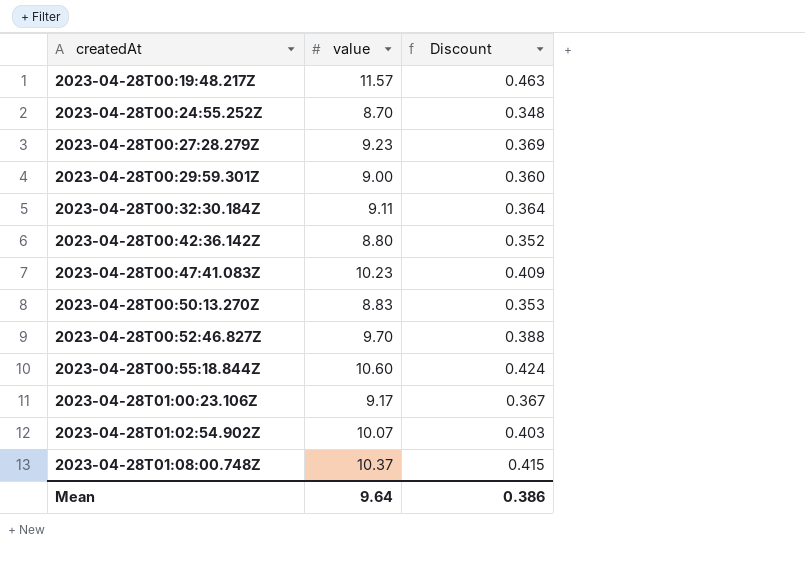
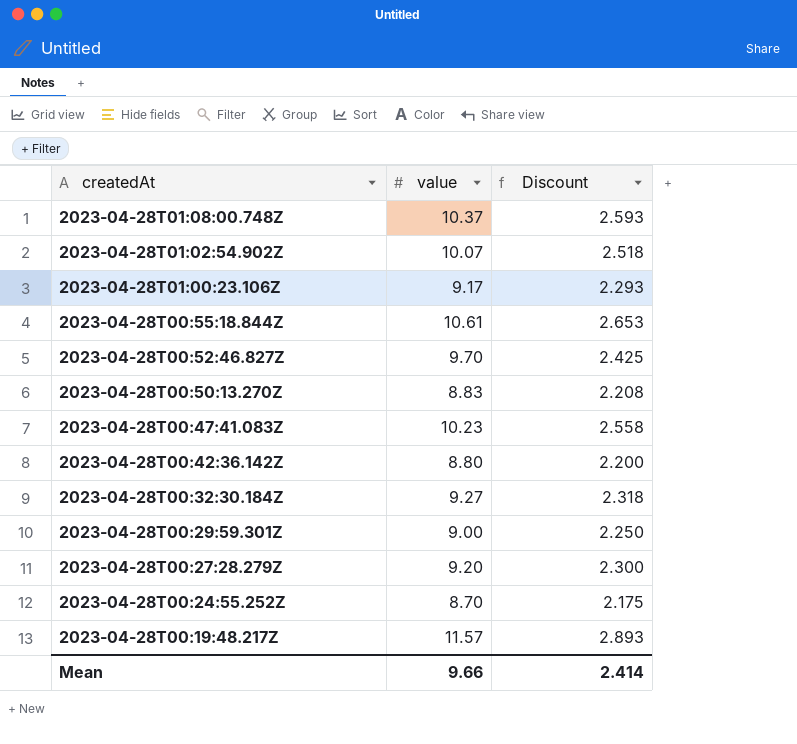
row order: createdAt ascending -> createdAt descending
column Discount | formula: [value] * 0.04 -> [value] * 0.25
2023-04-28T00:55:18.844Z | value: 10.60 -> 10.61
2023-04-28T00:32:30.184Z | value: 9.11 -> 9.27
2023-04-28T00:27:28.279Z | value: 9.23 -> 9.20
Mean | value: 9.64 -> 9.66
Mean | Discount: 0.386 -> 2.414

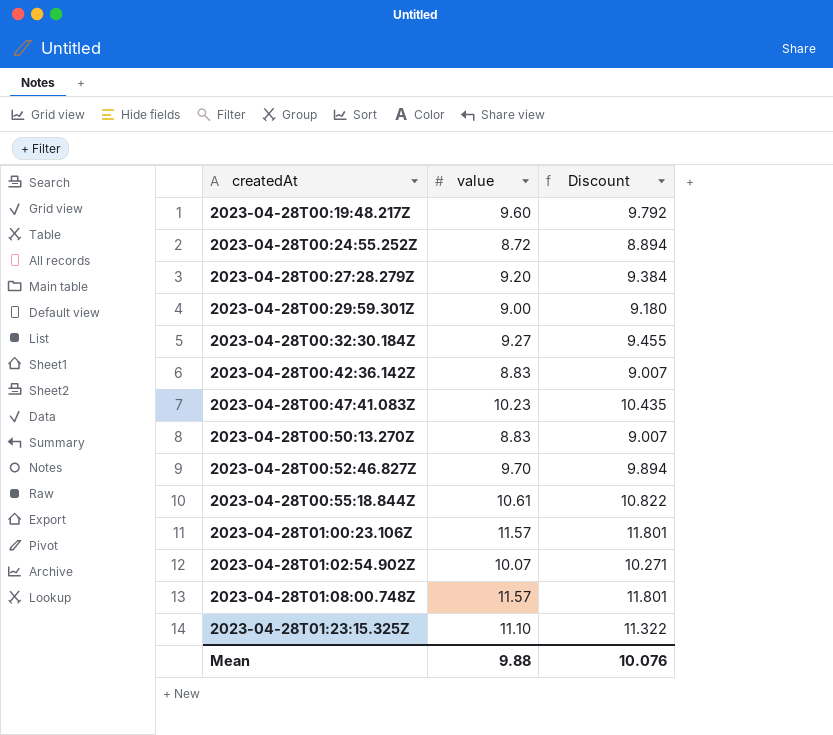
row order: createdAt descending -> createdAt ascending
column Discount | formula: [value] * 0.25 -> [value] * 1.02
2023-04-28T00:19:48.217Z | value: 11.57 -> 9.60
2023-04-28T00:24:55.252Z | value: 8.70 -> 8.72
2023-04-28T00:42:36.142Z | value: 8.80 -> 8.83
2023-04-28T01:00:23.106Z | value: 9.17 -> 11.57
2023-04-28T01:08:00.748Z | value: 10.37 -> 11.57
row 2023-04-28T01:23:15.325Z: none -> 11.10 | 11.322
Mean | value: 9.66 -> 9.88
Mean | Discount: 2.414 -> 10.076

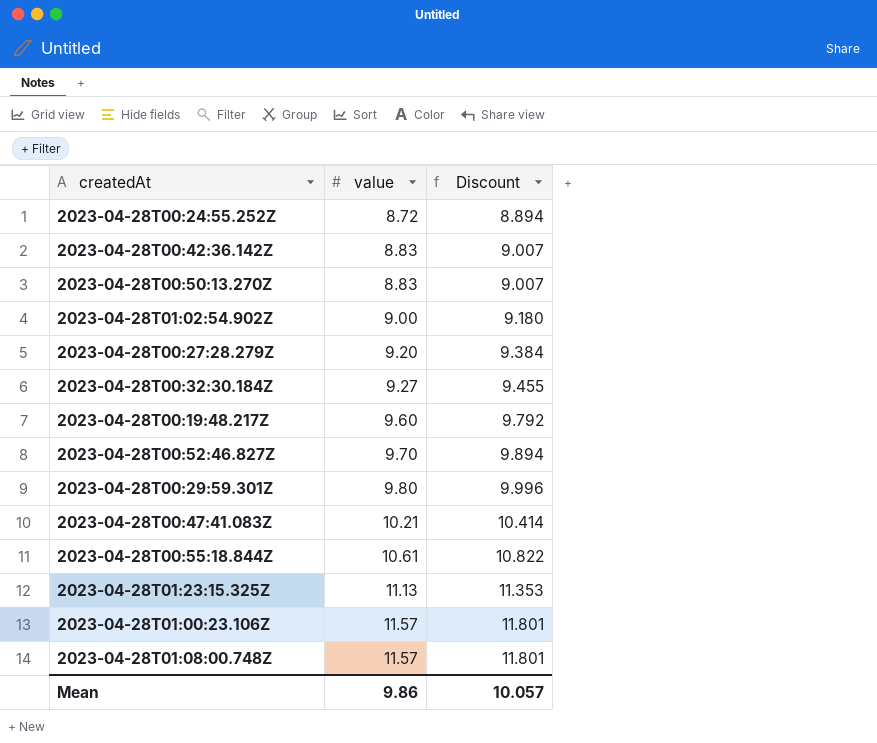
row order: createdAt ascending -> value ascending
2023-04-28T01:02:54.902Z | value: 10.07 -> 9.00
2023-04-28T01:02:54.902Z | Discount: 10.271 -> 9.180
2023-04-28T00:29:59.301Z | value: 9.00 -> 9.80
2023-04-28T00:29:59.301Z | Discount: 9.180 -> 9.996
2023-04-28T00:47:41.083Z | value: 10.23 -> 10.21
2023-04-28T00:47:41.083Z | Discount: 10.435 -> 10.414
2023-04-28T01:23:15.325Z | value: 11.10 -> 11.13
2023-04-28T01:23:15.325Z | Discount: 11.322 -> 11.353
Mean | value: 9.88 -> 9.86
Mean | Discount: 10.076 -> 10.057

